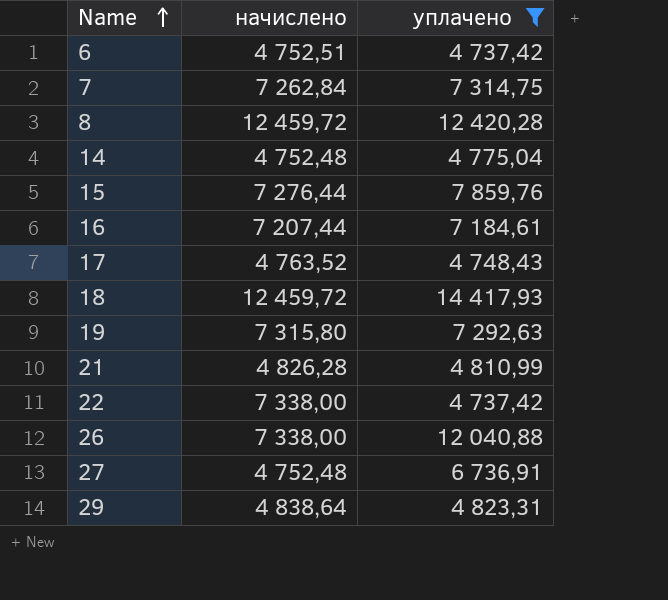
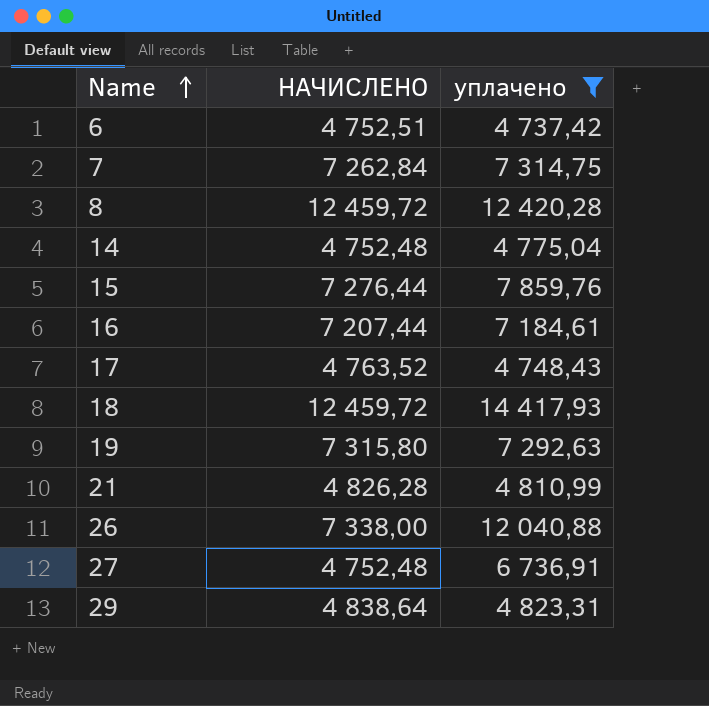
column name: начислено -> НАЧИСЛЕНО
row 22: 7 338,00 | 4 737,42 -> none

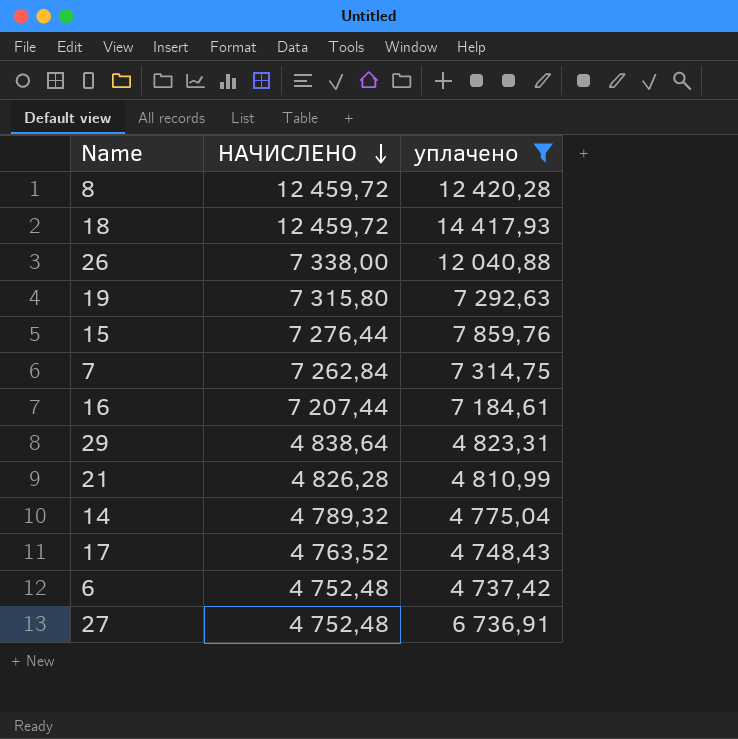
row order: Name ascending -> НАЧИСЛЕНО descending
14 | НАЧИСЛЕНО: 4 752,48 -> 4 789,32
6 | НАЧИСЛЕНО: 4 752,51 -> 4 752,48

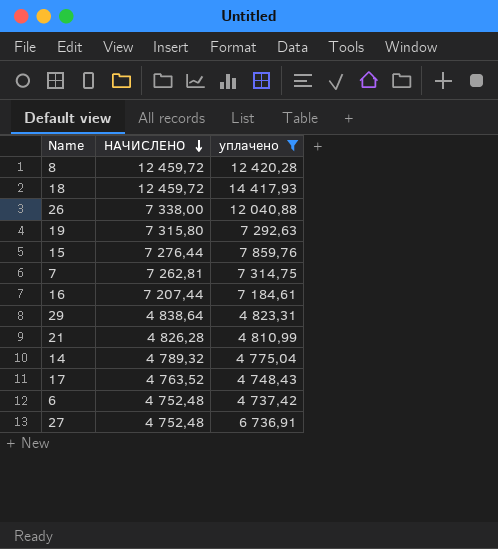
7 | НАЧИСЛЕНО: 7 262,84 -> 7 262,81

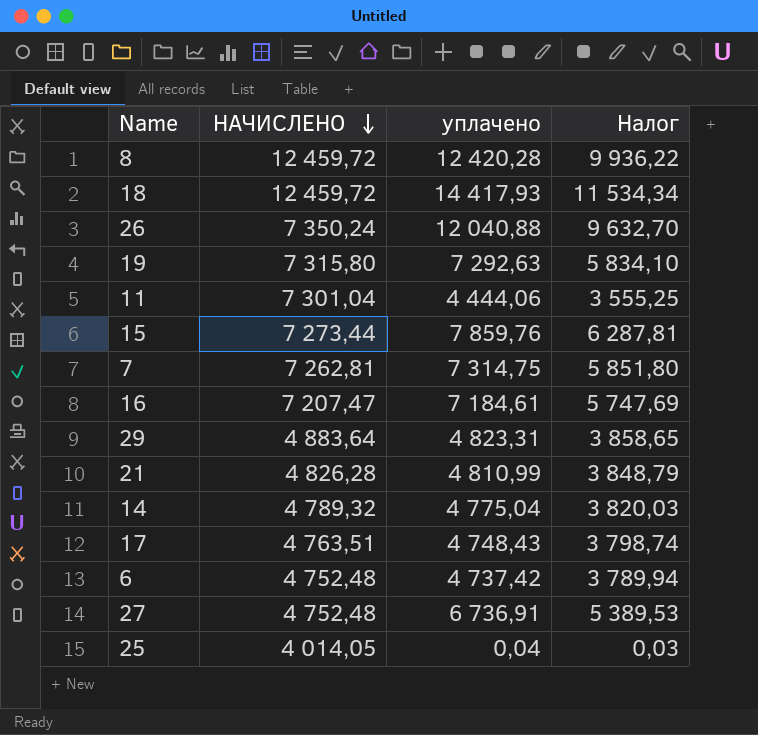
filter: уплачено >= 4 737,42 -> none
column Налог | formula: none -> [уплачено] * 0,8
26 | НАЧИСЛЕНО: 7 338,00 -> 7 350,24
15 | НАЧИСЛЕНО: 7 276,44 -> 7 273,44
16 | НАЧИСЛЕНО: 7 207,44 -> 7 207,47
29 | НАЧИСЛЕНО: 4 838,64 -> 4 883,64
17 | НАЧИСЛЕНО: 4 763,52 -> 4 763,51

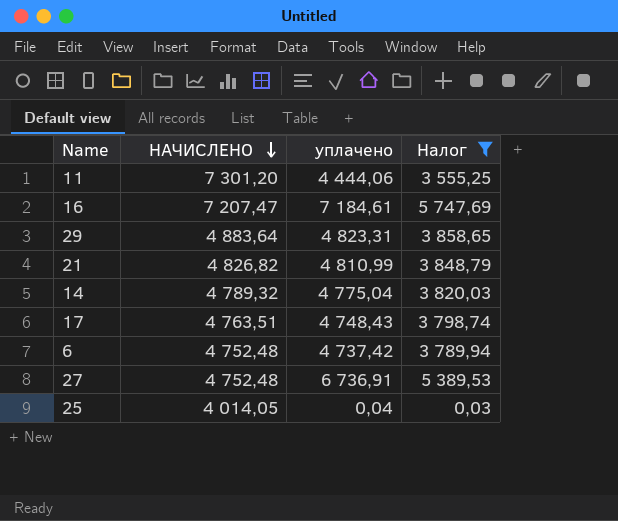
filter: none -> Налог <= 5 747,69
11 | НАЧИСЛЕНО: 7 301,04 -> 7 301,20
21 | НАЧИСЛЕНО: 4 826,28 -> 4 826,82

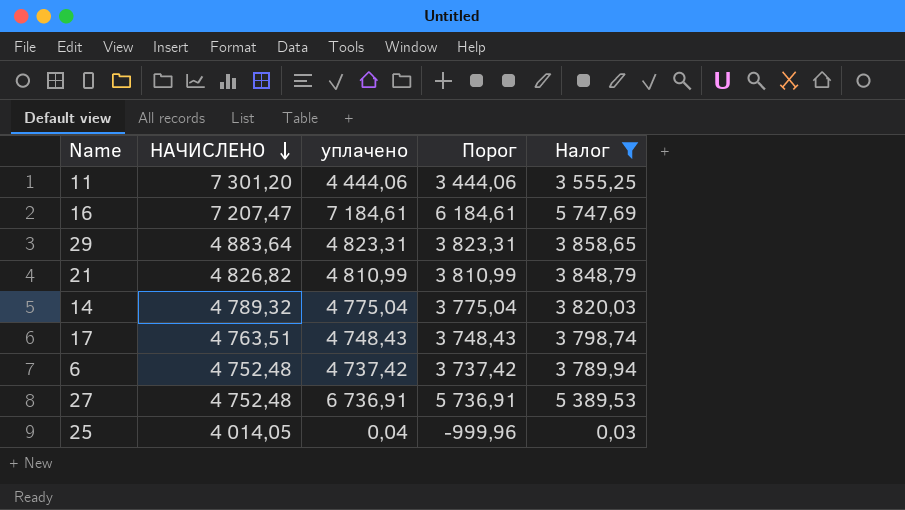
column Порог | formula: none -> [уплачено] - 1000

